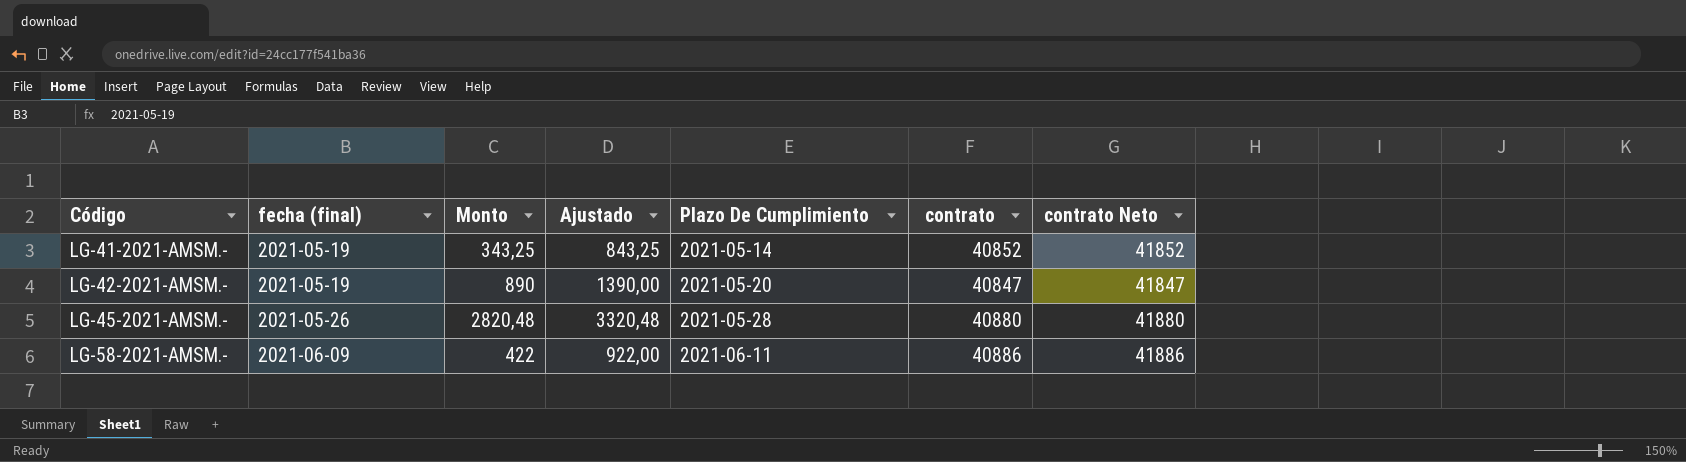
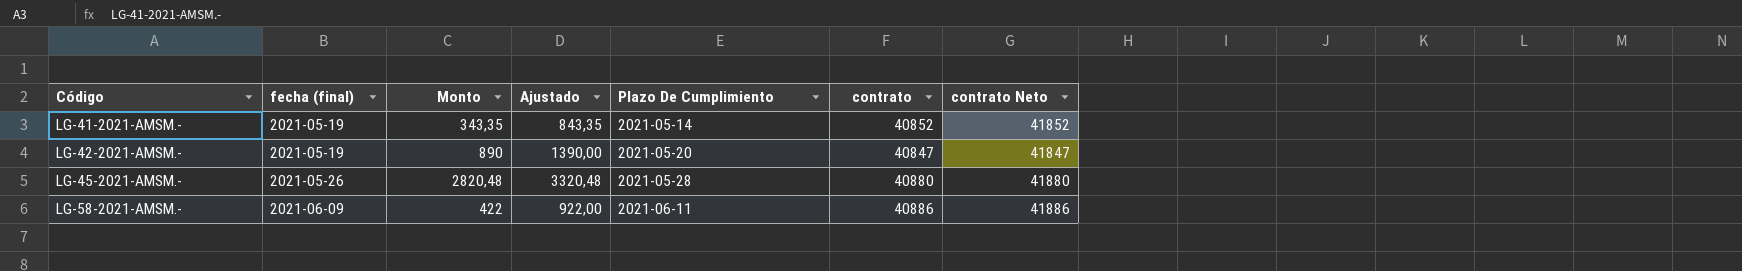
LG-41-2021-AMSM.- | Monto: 343,25 -> 343,35
LG-41-2021-AMSM.- | Ajustado: 843,25 -> 843,35

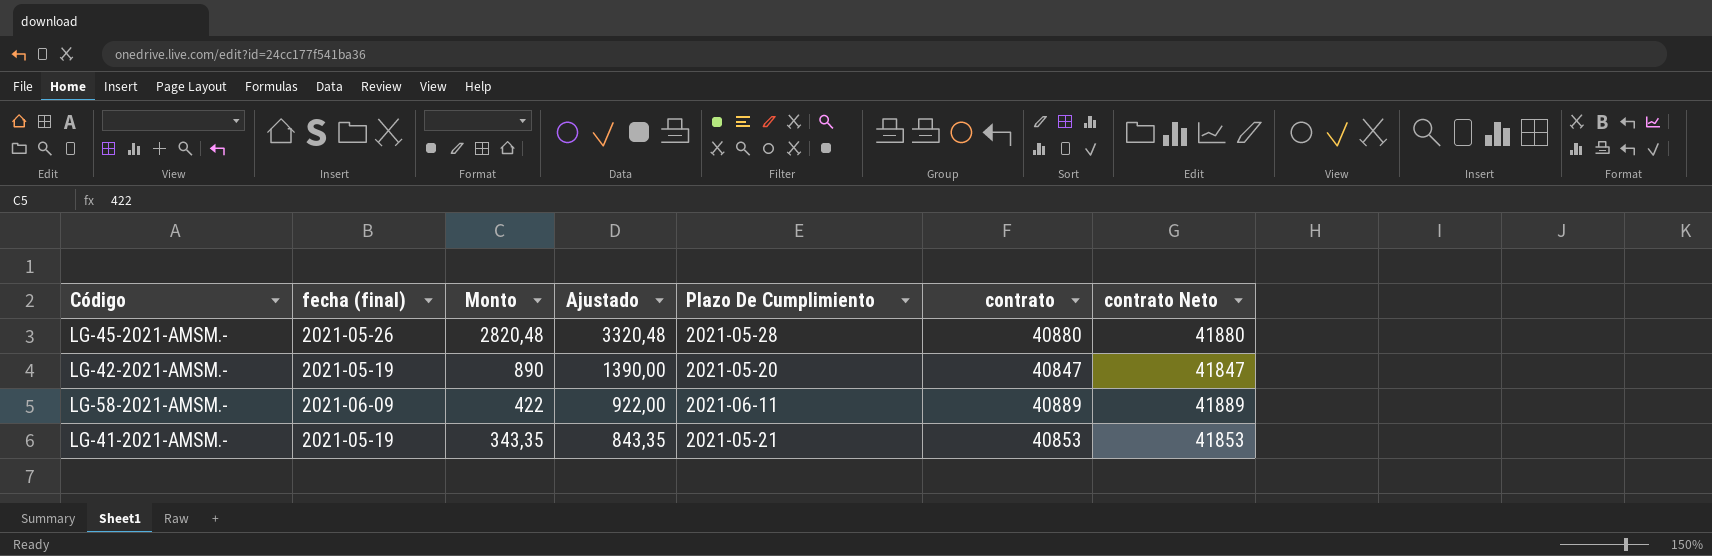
row order: Código ascending -> Monto descending
LG-58-2021-AMSM.- | contrato: 40886 -> 40889
LG-58-2021-AMSM.- | contrato Neto: 41886 -> 41889
LG-41-2021-AMSM.- | Plazo De Cumplimiento: 2021-05-14 -> 2021-05-21
LG-41-2021-AMSM.- | contrato: 40852 -> 40853
LG-41-2021-AMSM.- | contrato Neto: 41852 -> 41853

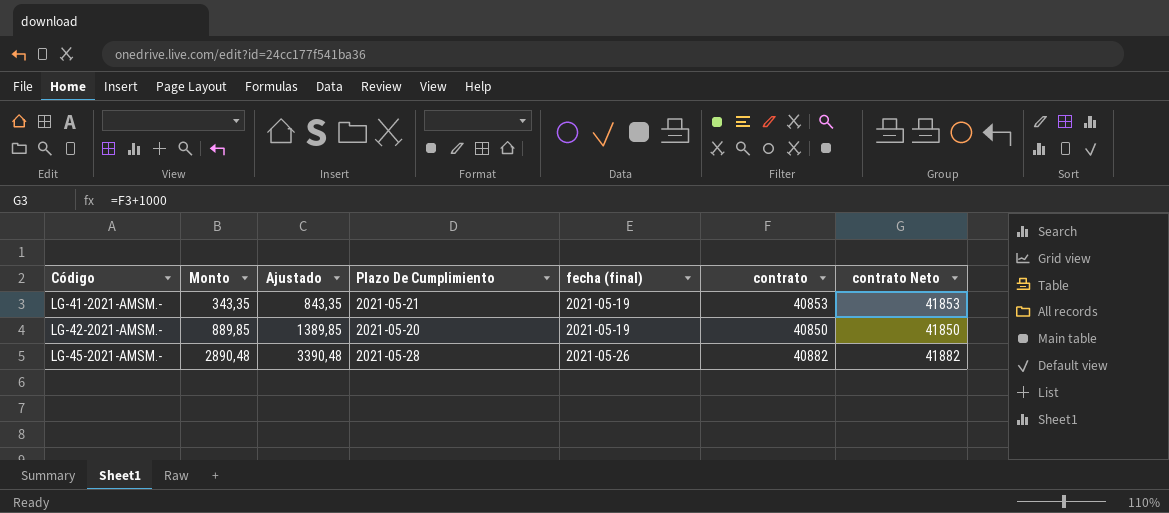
row order: Monto descending -> Código ascending
column fecha (final) | position: 2 -> 5
row LG-58-2021-AMSM.-: 2021-06-09 | 422 | 922,00 | 2021-06-11 | 40889 | 41889 -> none
LG-42-2021-AMSM.- | Monto: 890 -> 889,85
LG-42-2021-AMSM.- | Ajustado: 1390,00 -> 1389,85
LG-42-2021-AMSM.- | contrato: 40847 -> 40850
LG-42-2021-AMSM.- | contrato Neto: 41847 -> 41850
LG-45-2021-AMSM.- | Monto: 2820,48 -> 2890,48
LG-45-2021-AMSM.- | Ajustado: 3320,48 -> 3390,48
LG-45-2021-AMSM.- | contrato: 40880 -> 40882
LG-45-2021-AMSM.- | contrato Neto: 41880 -> 41882

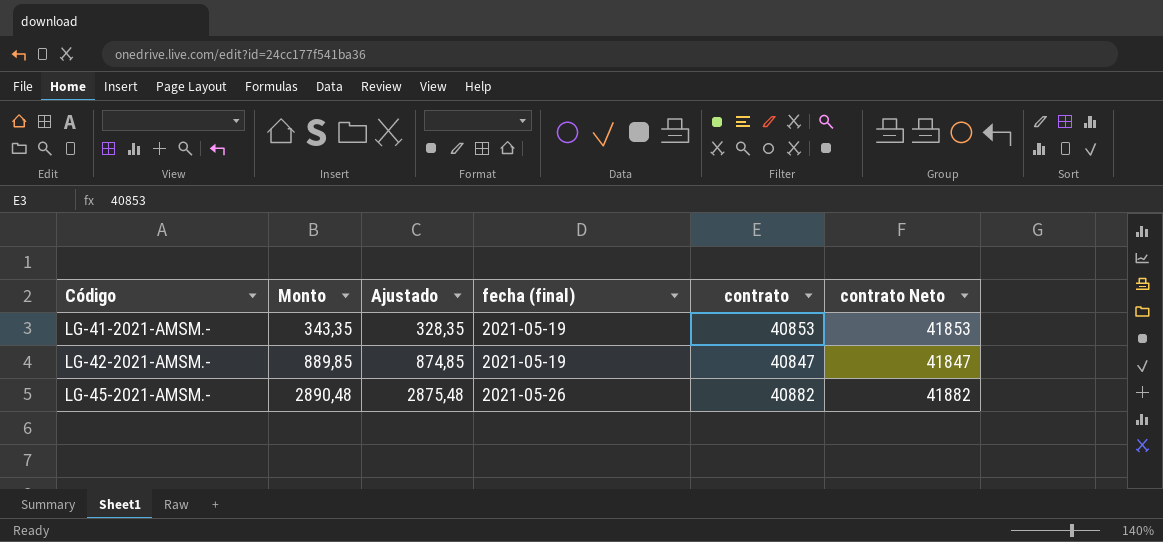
column Plazo De Cumplimiento | position: 4 -> none
column Ajustado | formula: [Monto] + 500 -> [Monto] - 15
LG-42-2021-AMSM.- | contrato: 40850 -> 40847
LG-42-2021-AMSM.- | contrato Neto: 41850 -> 41847

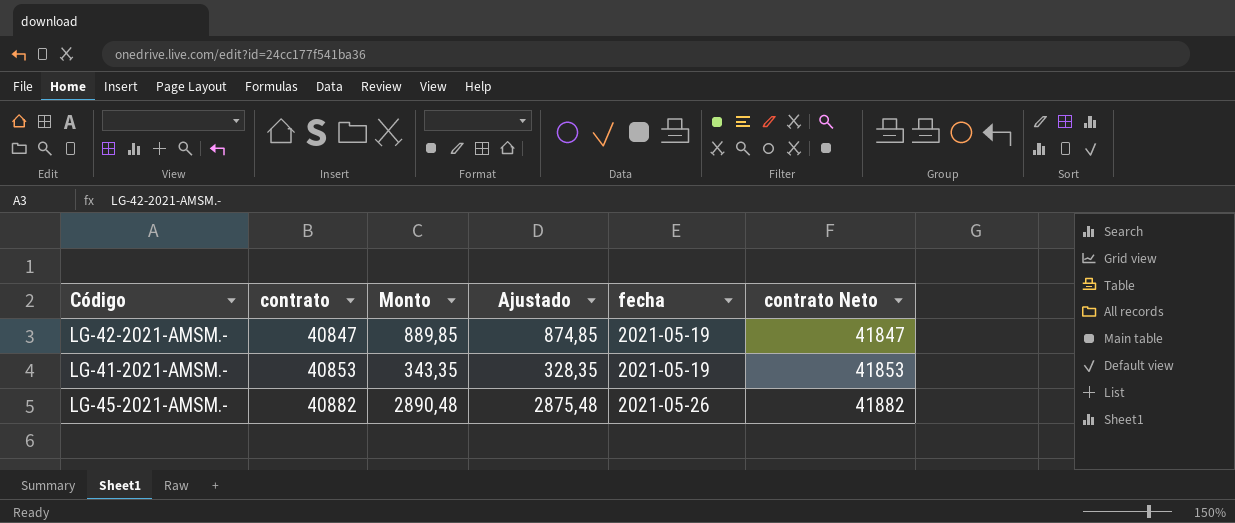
row order: Código ascending -> contrato ascending
column contrato | position: 5 -> 2
column name: fecha (final) -> fecha

